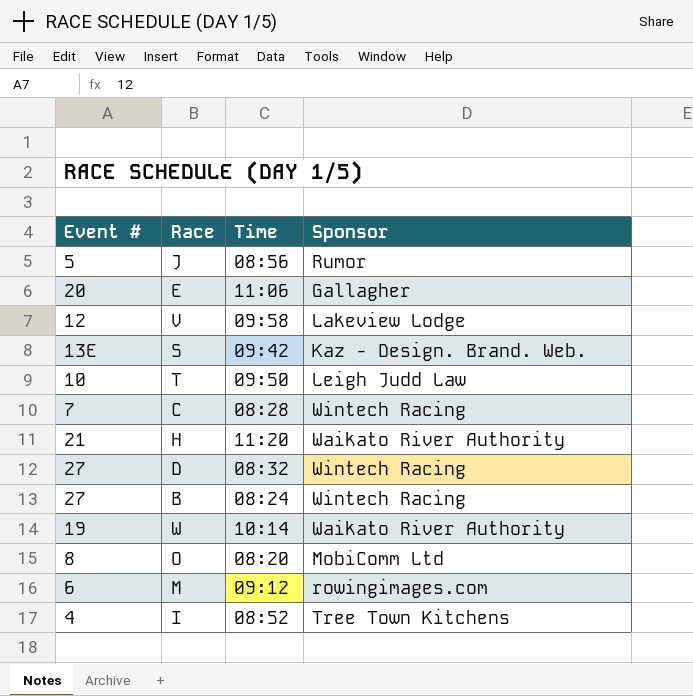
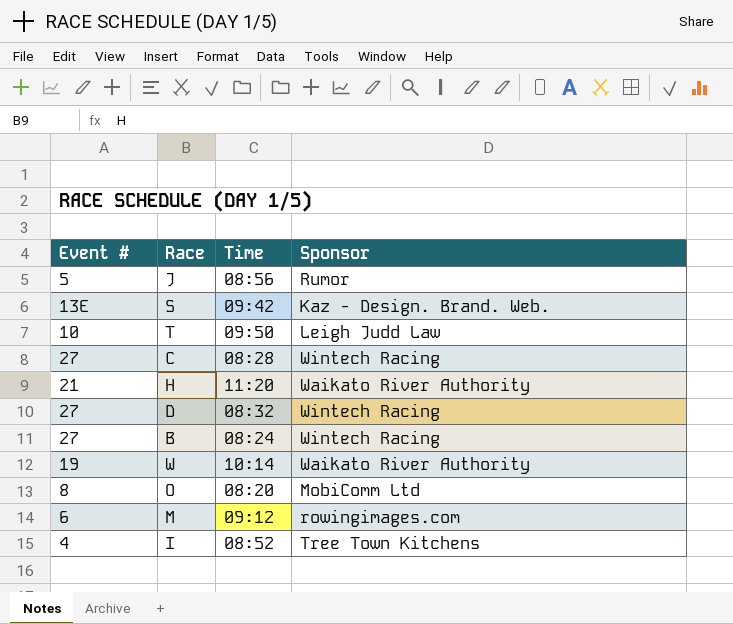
row E: 20 | 11:06 | Gallagher -> none
row V: 12 | 09:58 | Lakeview Lodge -> none
C | Event #: 7 -> 27

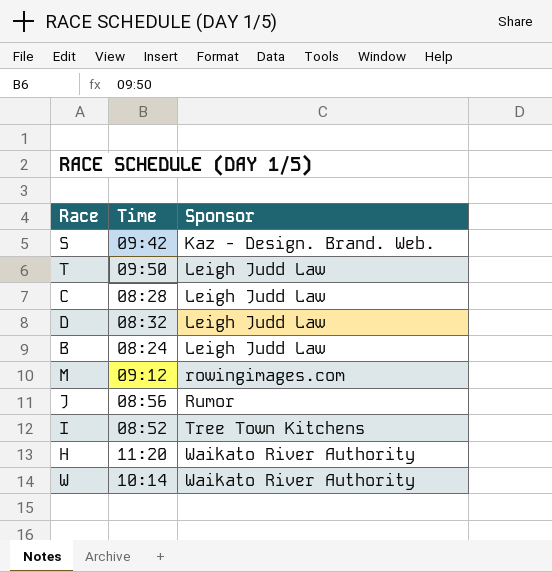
row order: none -> Sponsor ascending
column Event # | position: 1 -> none
row O: 8 | 08:20 | MobiComm Ltd -> none
C | Sponsor: Wintech Racing -> Leigh Judd Law
D | Sponsor: Wintech Racing -> Leigh Judd Law
B | Sponsor: Wintech Racing -> Leigh Judd Law

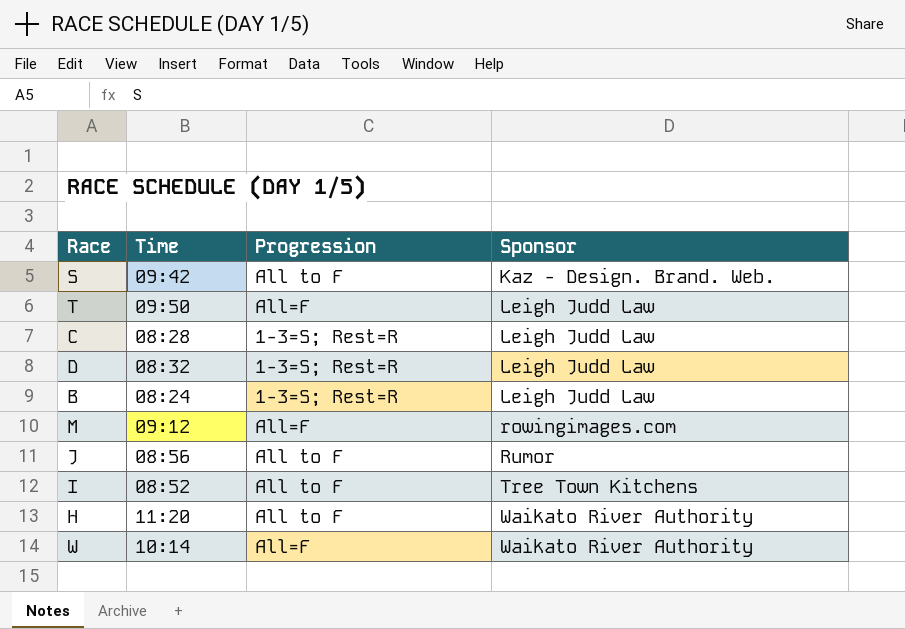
column Progression | position: none -> 3

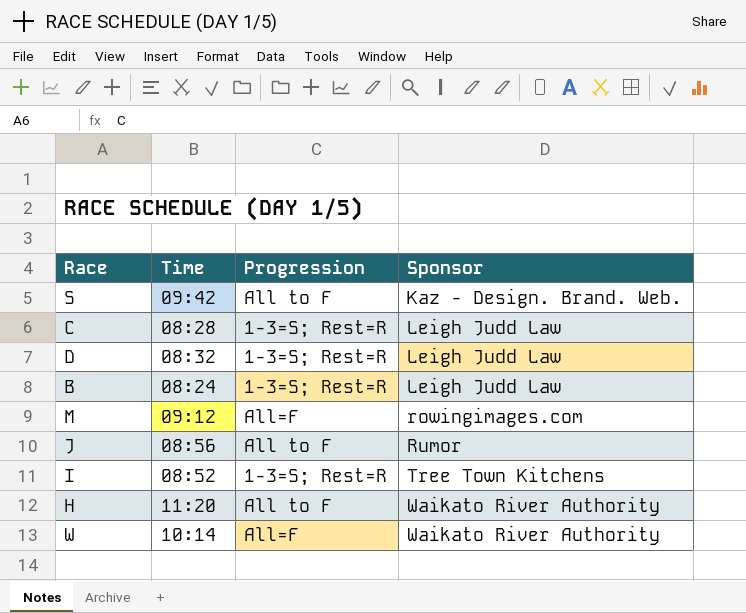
row T: 09:50 | All=F | Leigh Judd Law -> none
I | Progression: All to F -> 1-3=S; Rest=R

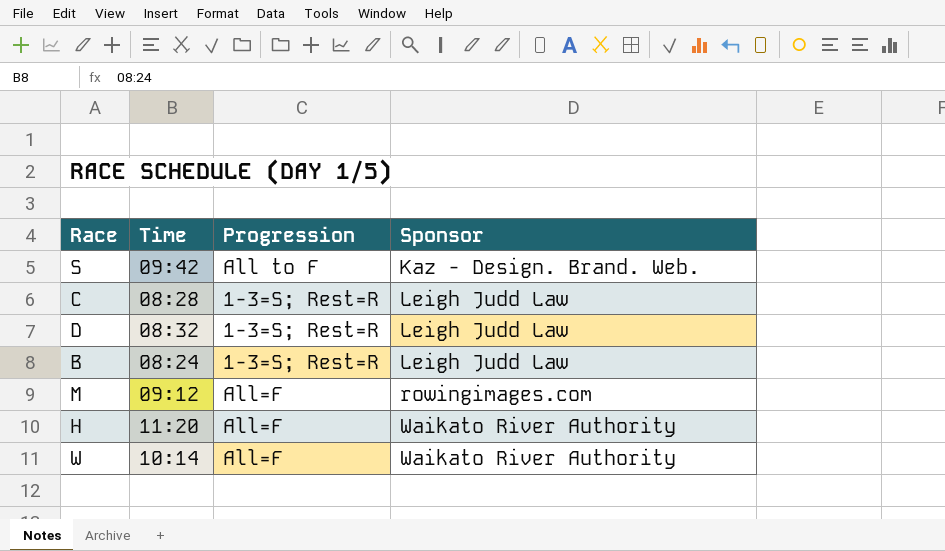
row J: 08:56 | All to F | Rumor -> none
row I: 08:52 | 1-3=S; Rest=R | Tree Town Kitchens -> none
H | Progression: All to F -> All=F

